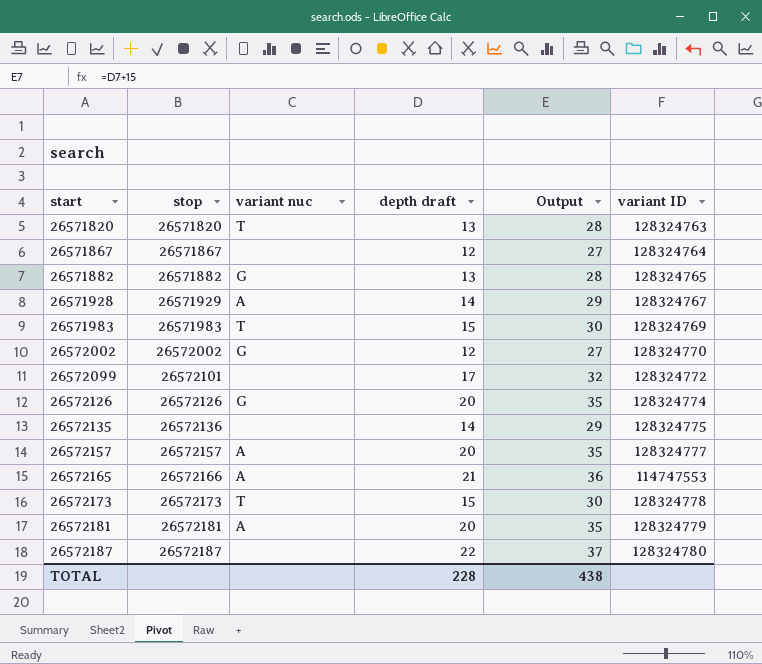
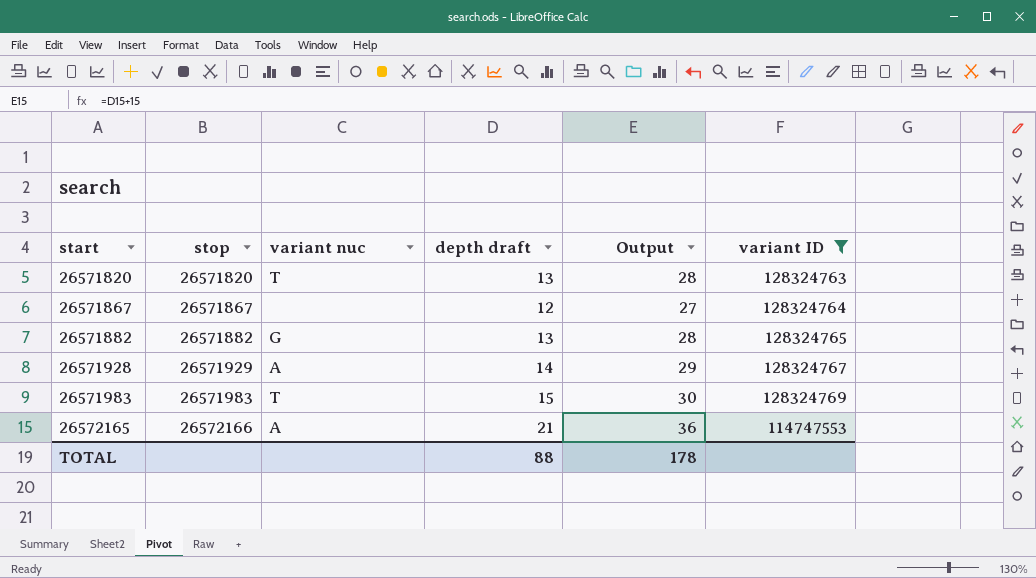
filter: none -> variant ID <= 128324769
TOTAL | depth draft: 228 -> 88
TOTAL | Output: 438 -> 178

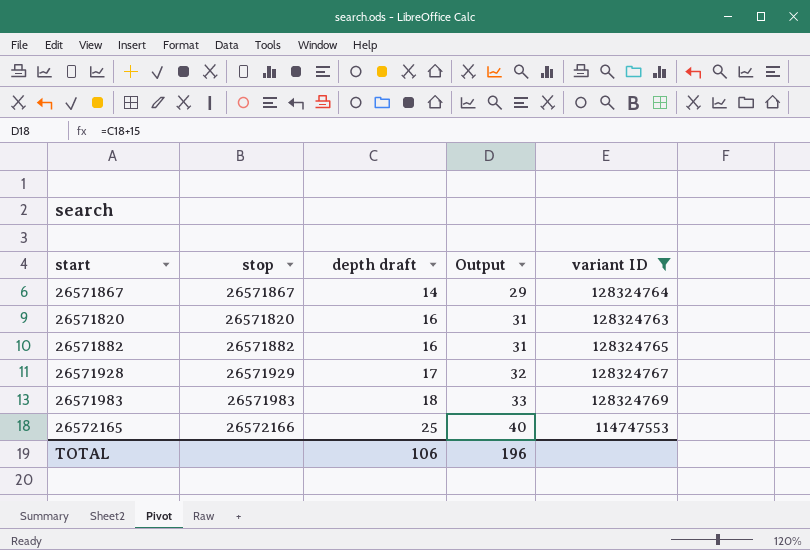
row order: start ascending -> depth draft ascending
column variant nuc | position: 3 -> none
26571867 | depth draft: 12 -> 14
26571867 | Output: 27 -> 29
26571820 | depth draft: 13 -> 16
26571820 | Output: 28 -> 31
26571882 | depth draft: 13 -> 16
26571882 | Output: 28 -> 31
26571928 | depth draft: 14 -> 17
26571928 | Output: 29 -> 32
26571983 | depth draft: 15 -> 18
26571983 | Output: 30 -> 33
26572165 | depth draft: 21 -> 25
26572165 | Output: 36 -> 40
TOTAL | depth draft: 88 -> 106
TOTAL | Output: 178 -> 196

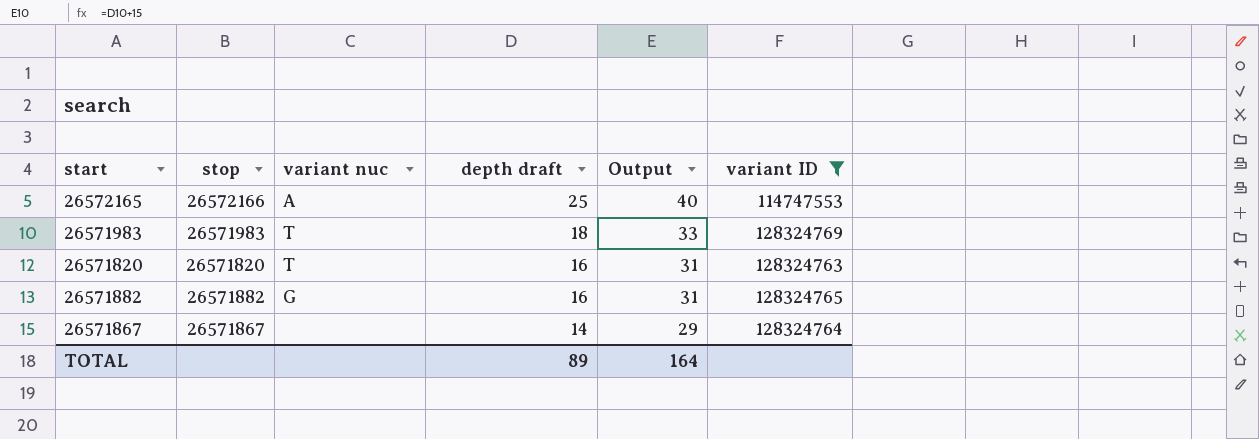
row order: depth draft ascending -> depth draft descending
column variant nuc | position: none -> 3
row 26571928: 26571929 | 17 | 32 | 128324767 -> none
TOTAL | depth draft: 106 -> 89
TOTAL | Output: 196 -> 164

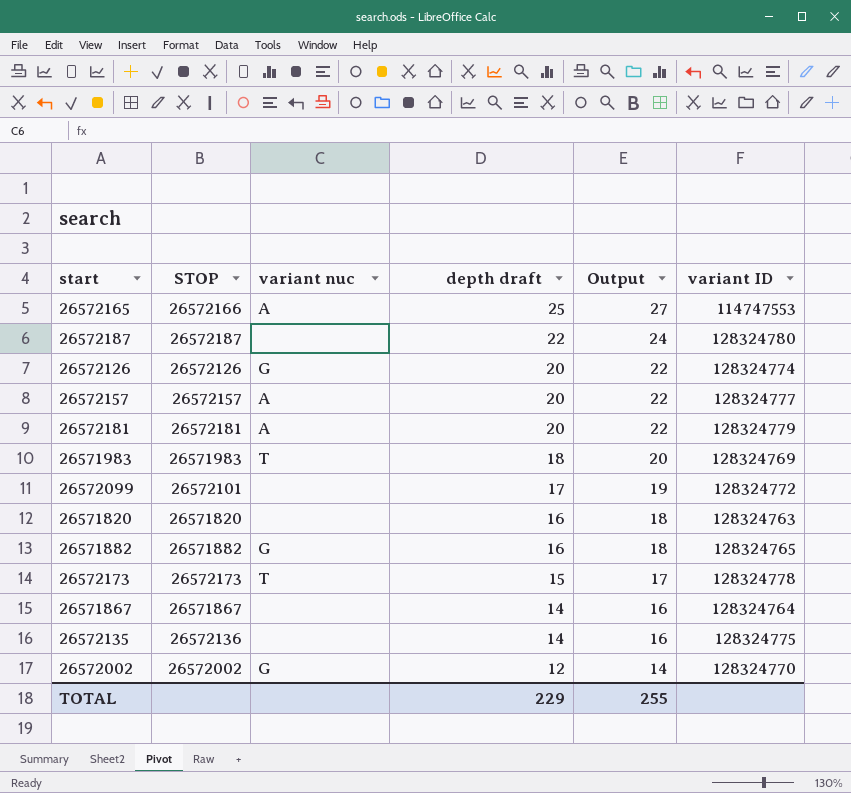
filter: variant ID <= 128324769 -> none
column name: stop -> STOP
column Output | formula: [depth draft] + 15 -> [depth draft] + 2
26571820 | variant nuc: T -> none
TOTAL | depth draft: 89 -> 229
TOTAL | Output: 164 -> 255

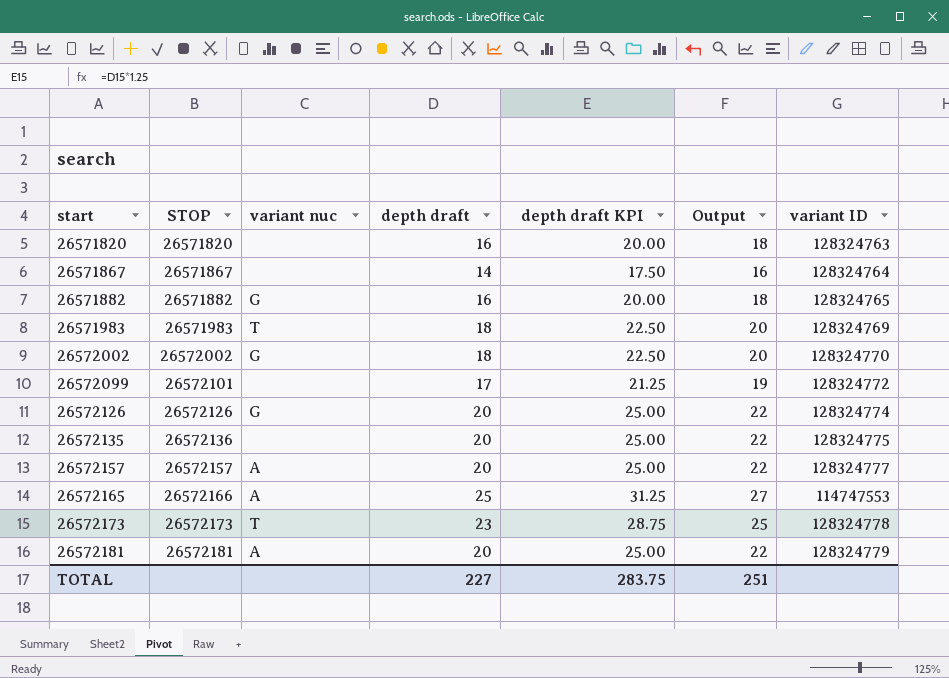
row order: depth draft descending -> start ascending
column depth draft KPI | formula: none -> [depth draft] * 1.25
row 26572187: 26572187 | none | 22 | 24 | 128324780 -> none
26572002 | depth draft: 12 -> 18
26572002 | Output: 14 -> 20
26572135 | depth draft: 14 -> 20
26572135 | Output: 16 -> 22
26572173 | depth draft: 15 -> 23
26572173 | Output: 17 -> 25
TOTAL | depth draft: 229 -> 227
TOTAL | Output: 255 -> 251

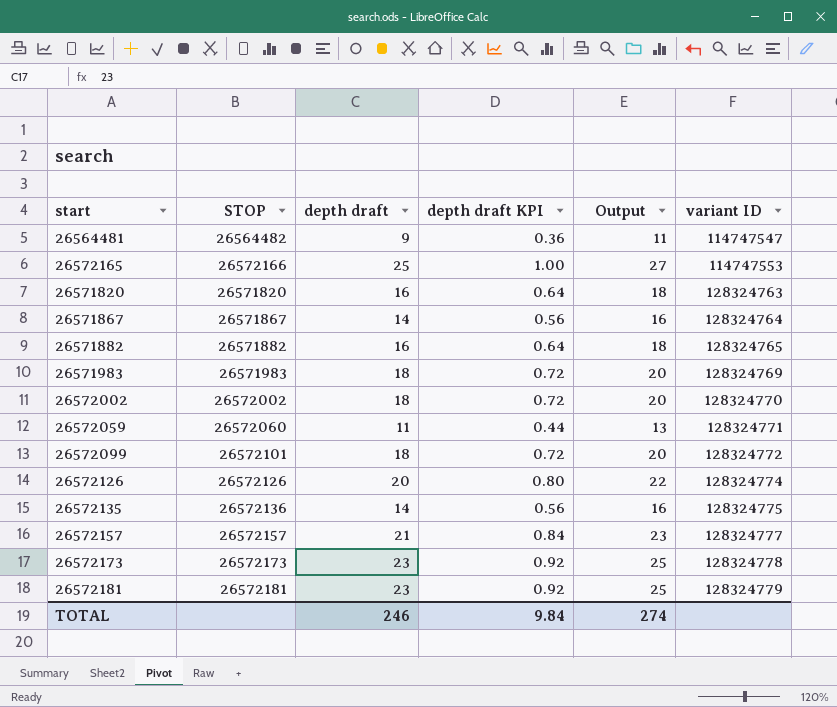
row order: start ascending -> variant ID ascending
column variant nuc | position: 3 -> none
column depth draft KPI | formula: [depth draft] * 1.25 -> [depth draft] * 0.04
row 26564481: none -> 26564482 | 9 | 0.36 | 11 | 114747547
row 26572059: none -> 26572060 | 11 | 0.44 | 13 | 128324771
26572099 | depth draft: 17 -> 18
26572099 | Output: 19 -> 20
26572135 | depth draft: 20 -> 14
26572135 | Output: 22 -> 16
26572157 | depth draft: 20 -> 21
26572157 | Output: 22 -> 23
26572181 | depth draft: 20 -> 23
26572181 | Output: 22 -> 25
TOTAL | depth draft: 227 -> 246
TOTAL | depth draft KPI: 283.75 -> 9.84
TOTAL | Output: 251 -> 274

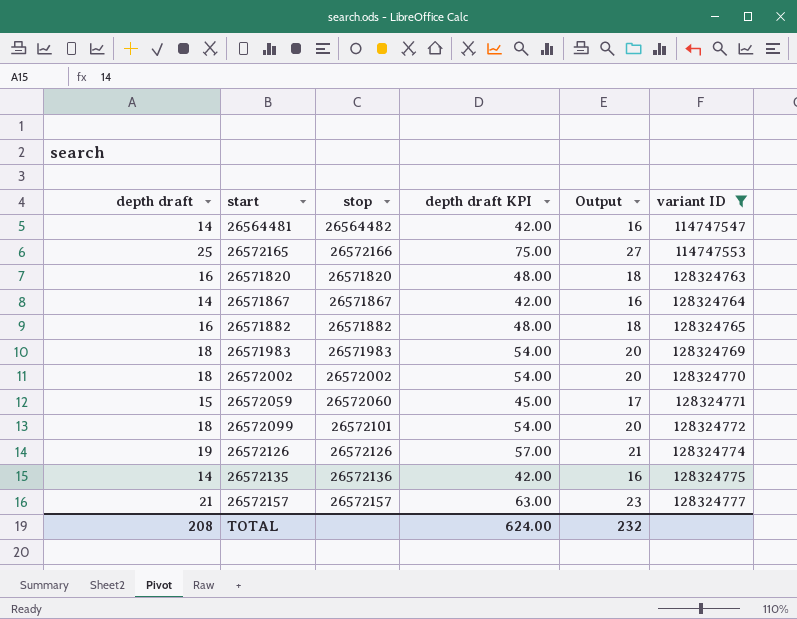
filter: none -> variant ID <= 128324777
column depth draft | position: 3 -> 1
column name: STOP -> stop
column depth draft KPI | formula: [depth draft] * 0.04 -> [depth draft] * 3
26564481 | depth draft: 9 -> 14
26564481 | Output: 11 -> 16
26572059 | depth draft: 11 -> 15
26572059 | Output: 13 -> 17
26572126 | depth draft: 20 -> 19
26572126 | Output: 22 -> 21
TOTAL | depth draft: 246 -> 208
TOTAL | depth draft KPI: 9.84 -> 624.00
TOTAL | Output: 274 -> 232

